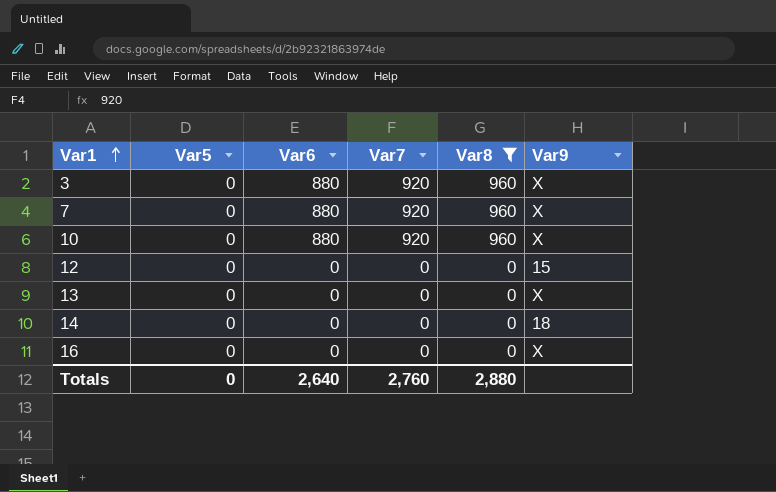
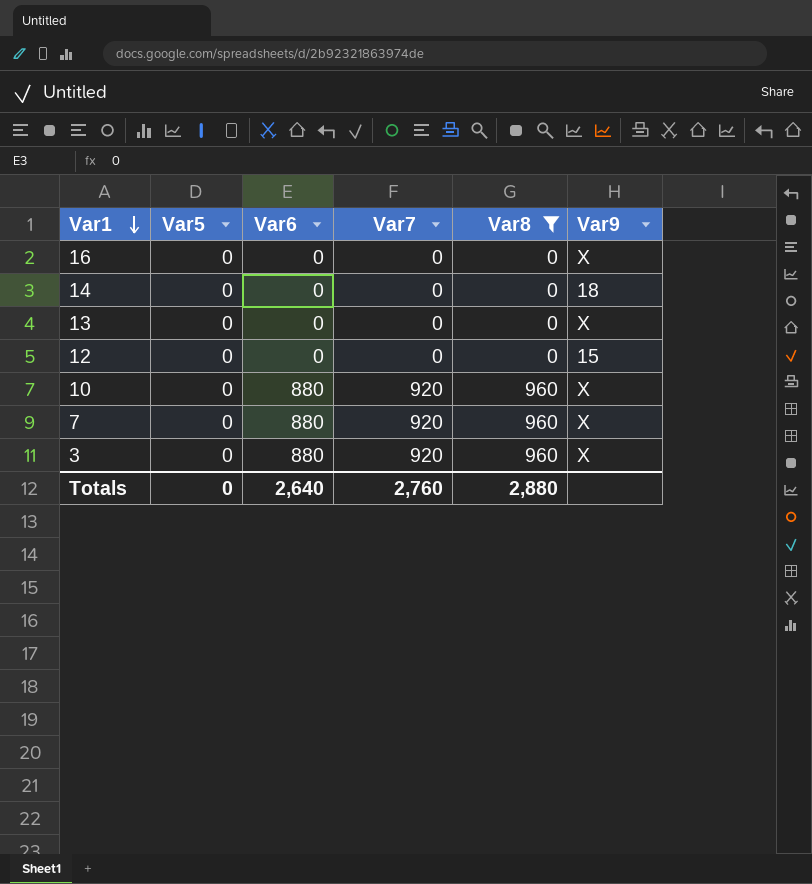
row order: Var1 ascending -> Var1 descending
16 | Var9: X -> Х
13 | Var9: Х -> X
3 | Var9: X -> Х

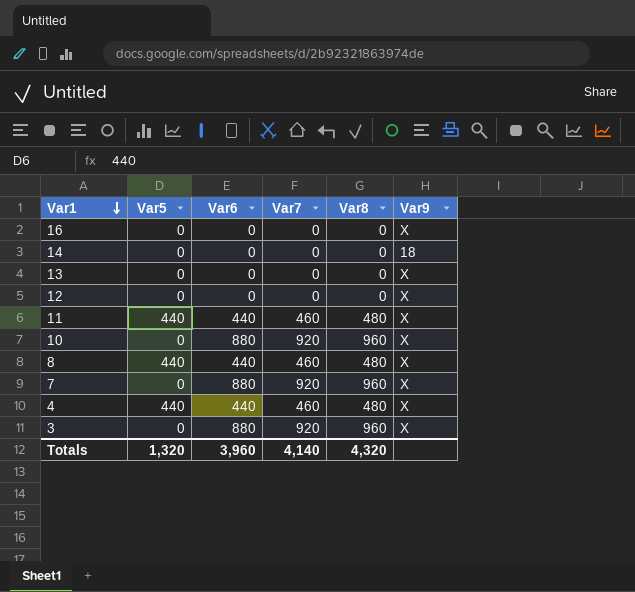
filter: Var8 != 480 -> none
12 | Var9: 15 -> X
7 | Var9: Х -> X
Totals | Var5: 0 -> 1,320
Totals | Var6: 2,640 -> 3,960
Totals | Var7: 2,760 -> 4,140
Totals | Var8: 2,880 -> 4,320

